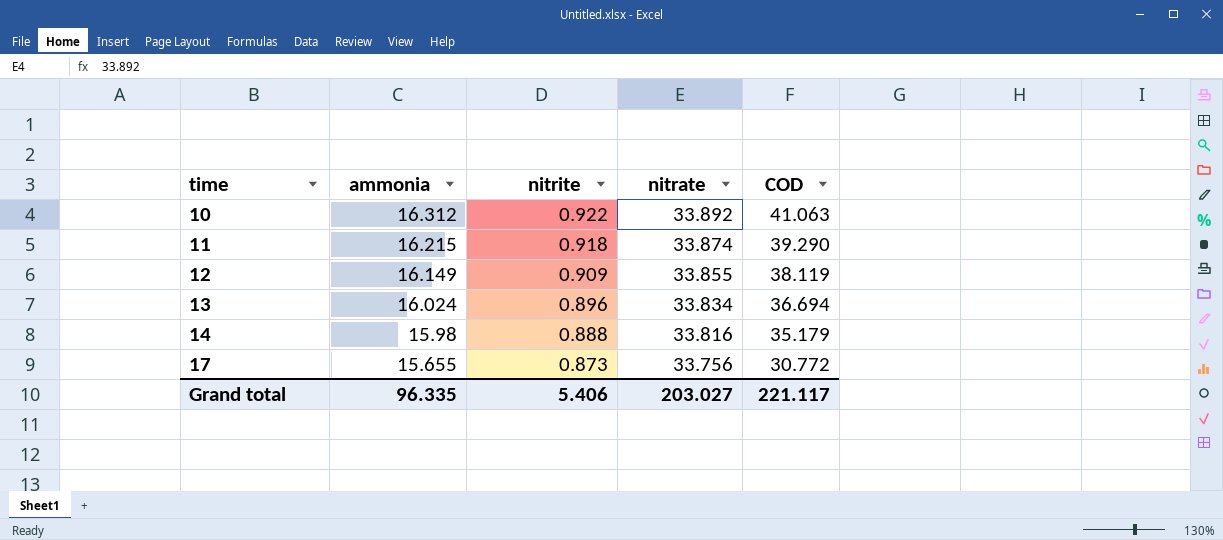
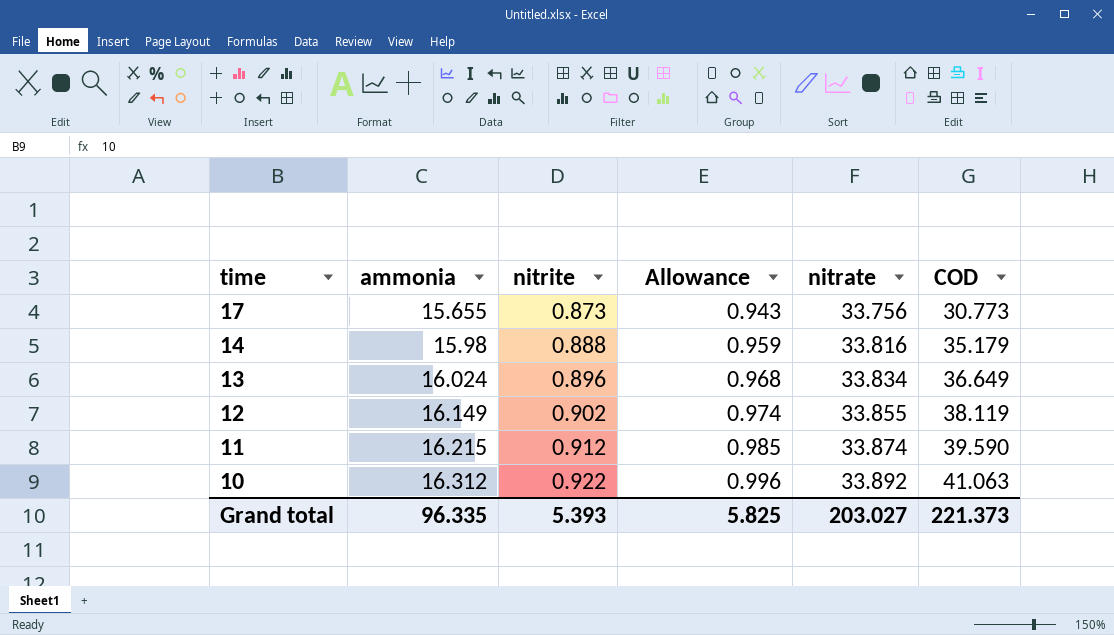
row order: time ascending -> time descending
column Allowance | formula: none -> [nitrite] * 1.08
17 | COD: 30.772 -> 30.773
13 | COD: 36.694 -> 36.649
12 | nitrite: 0.909 -> 0.902
11 | nitrite: 0.918 -> 0.912
11 | COD: 39.290 -> 39.590
Grand total | nitrite: 5.406 -> 5.393
Grand total | COD: 221.117 -> 221.373

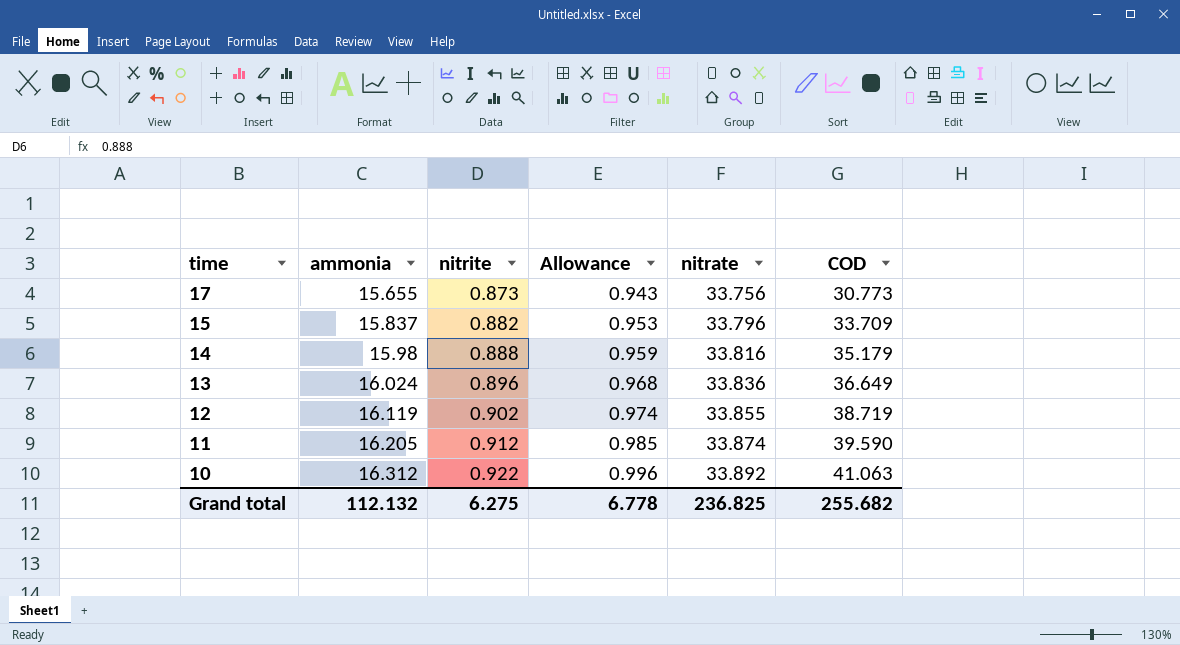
row 15: none -> 15.837 | 0.882 | 0.953 | 33.796 | 33.709
13 | nitrate: 33.834 -> 33.836
12 | ammonia: 16.149 -> 16.119
12 | COD: 38.119 -> 38.719
11 | ammonia: 16.215 -> 16.205
Grand total | ammonia: 96.335 -> 112.132
Grand total | nitrite: 5.393 -> 6.275
Grand total | Allowance: 5.825 -> 6.778
Grand total | nitrate: 203.027 -> 236.825
Grand total | COD: 221.373 -> 255.682

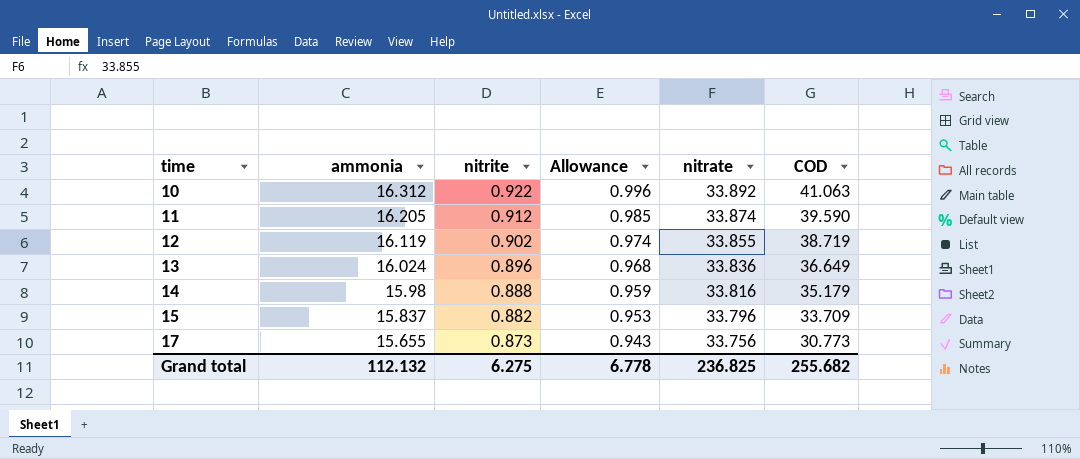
row order: time descending -> time ascending

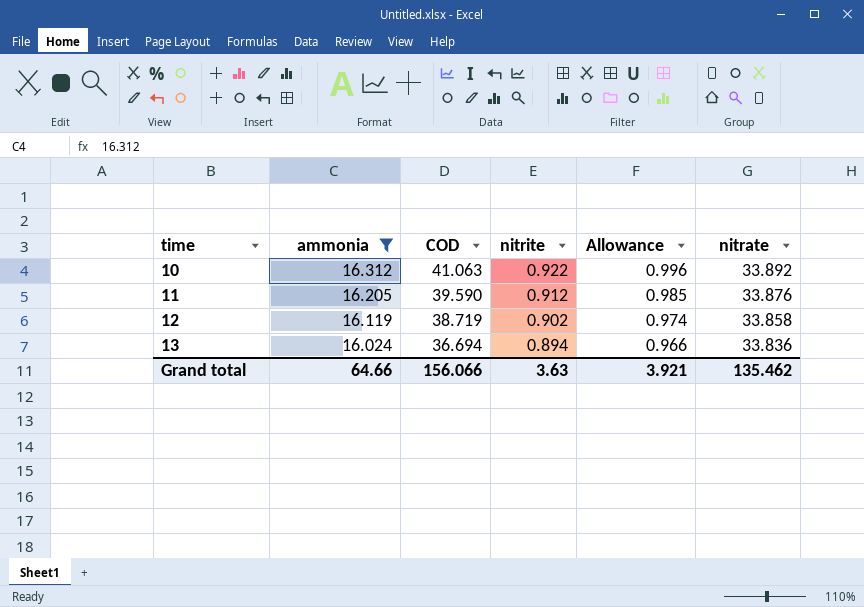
filter: none -> ammonia >= 16.024
column COD | position: 6 -> 3
11 | nitrate: 33.874 -> 33.876
12 | nitrate: 33.855 -> 33.858
13 | COD: 36.649 -> 36.694
13 | nitrite: 0.896 -> 0.894
13 | Allowance: 0.968 -> 0.966
Grand total | ammonia: 112.132 -> 64.66
Grand total | COD: 255.682 -> 156.066
Grand total | nitrite: 6.275 -> 3.63
Grand total | Allowance: 6.778 -> 3.921
Grand total | nitrate: 236.825 -> 135.462

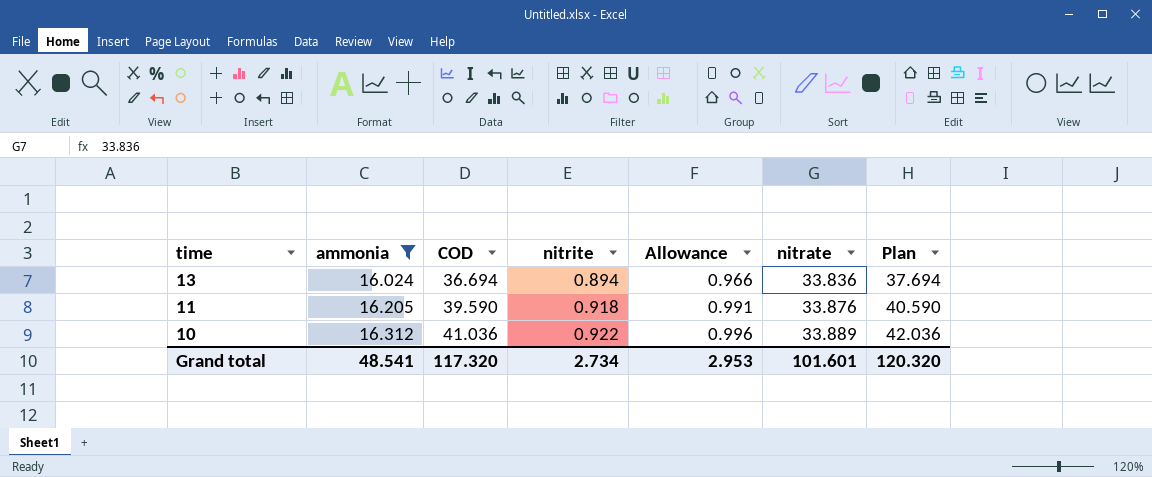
row order: time ascending -> time descending
column Plan | formula: none -> [COD] + 1
row 12: 16.119 | 38.719 | 0.902 | 0.974 | 33.858 -> none
11 | nitrite: 0.912 -> 0.918
11 | Allowance: 0.985 -> 0.991
10 | COD: 41.063 -> 41.036
10 | nitrate: 33.892 -> 33.889
Grand total | ammonia: 64.66 -> 48.541
Grand total | COD: 156.066 -> 117.320
Grand total | nitrite: 3.63 -> 2.734
Grand total | Allowance: 3.921 -> 2.953
Grand total | nitrate: 135.462 -> 101.601

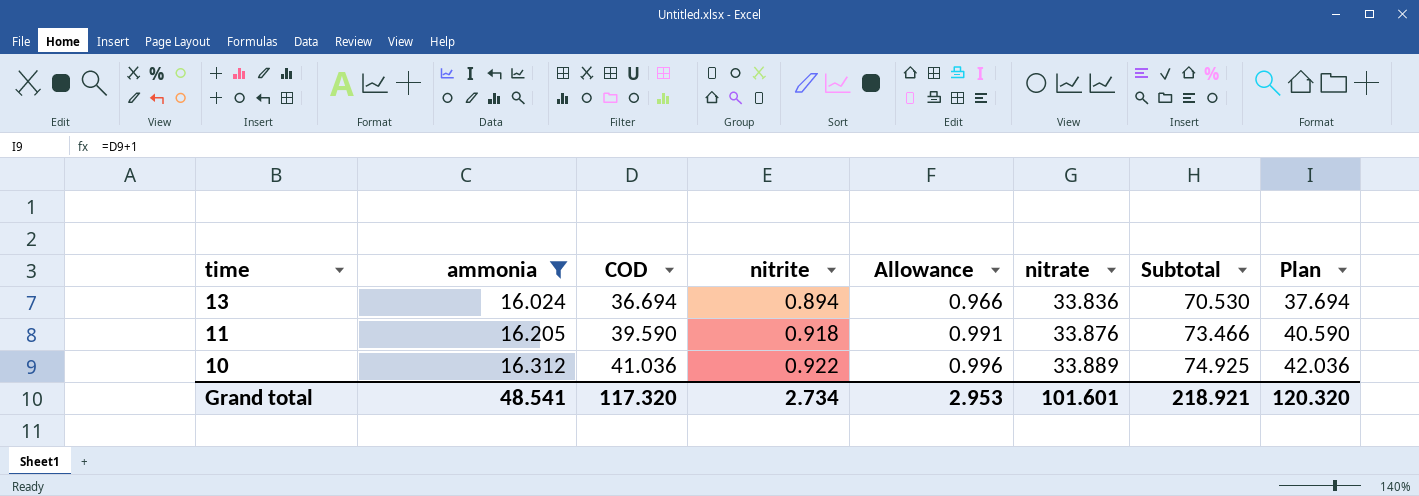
column Subtotal | formula: none -> [COD] + [nitrate]

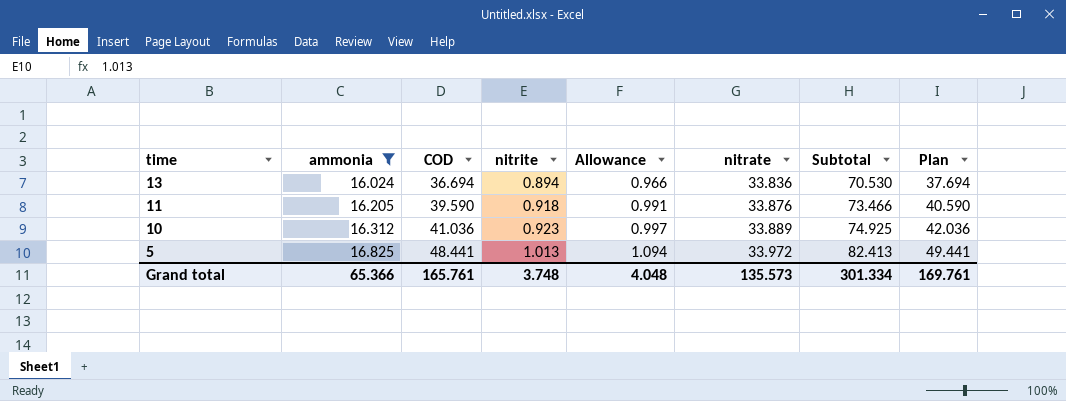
10 | nitrite: 0.922 -> 0.923
10 | Allowance: 0.996 -> 0.997
row 5: none -> 16.825 | 48.441 | 1.013 | 1.094 | 33.972 | 82.413 | 49.441
Grand total | ammonia: 48.541 -> 65.366
Grand total | COD: 117.320 -> 165.761
Grand total | nitrite: 2.734 -> 3.748
Grand total | Allowance: 2.953 -> 4.048
Grand total | nitrate: 101.601 -> 135.573
Grand total | Subtotal: 218.921 -> 301.334
Grand total | Plan: 120.320 -> 169.761

